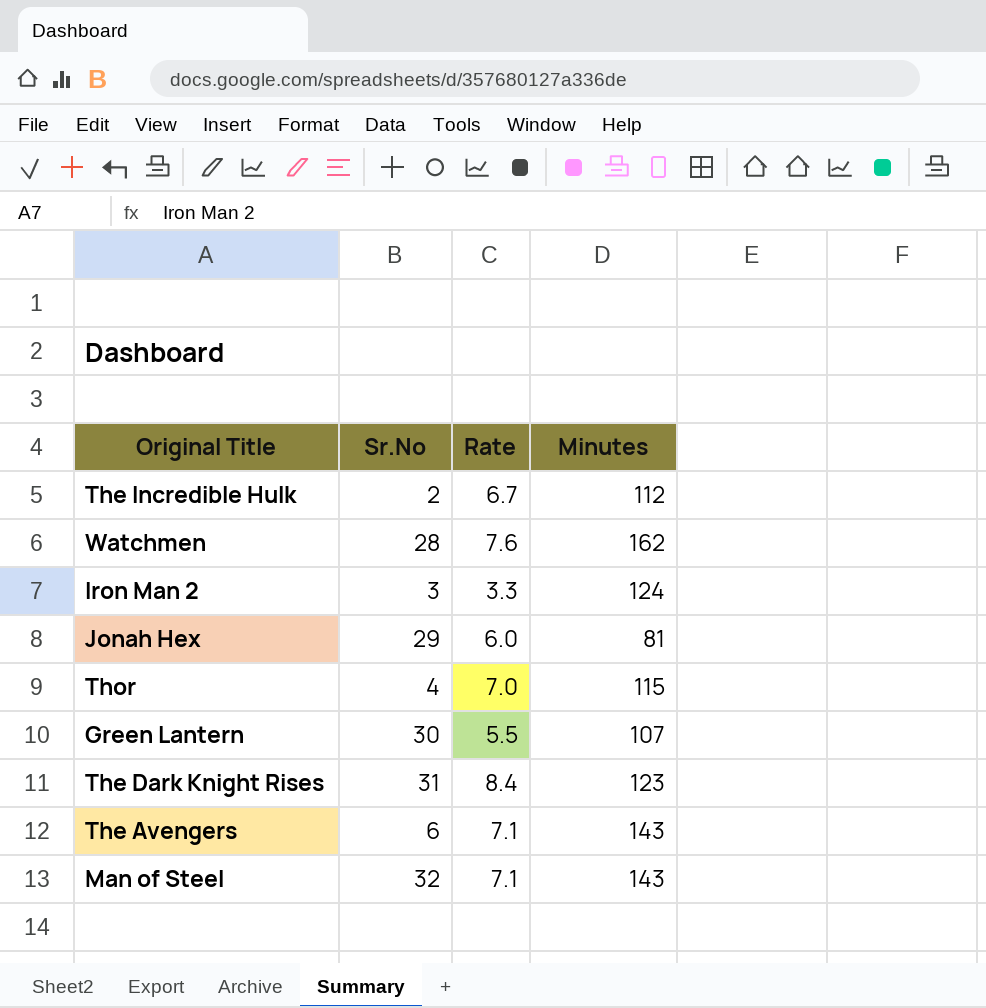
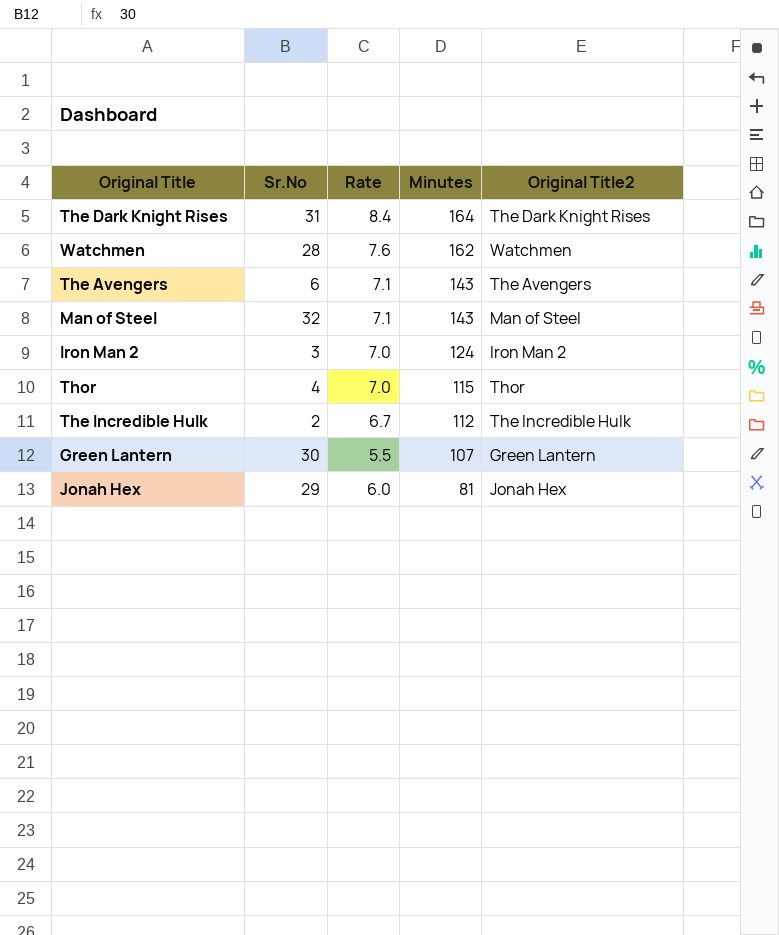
row order: none -> Minutes descending
column Original Title2 | position: none -> 5
The Dark Knight Rises | Minutes: 123 -> 164
Iron Man 2 | Rate: 3.3 -> 7.0

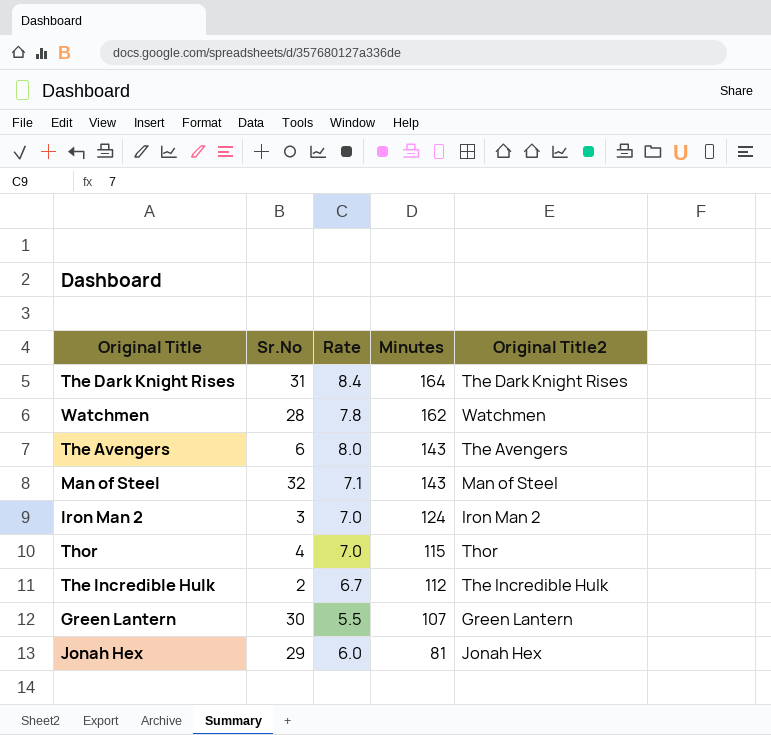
Watchmen | Rate: 7.6 -> 7.8
The Avengers | Rate: 7.1 -> 8.0

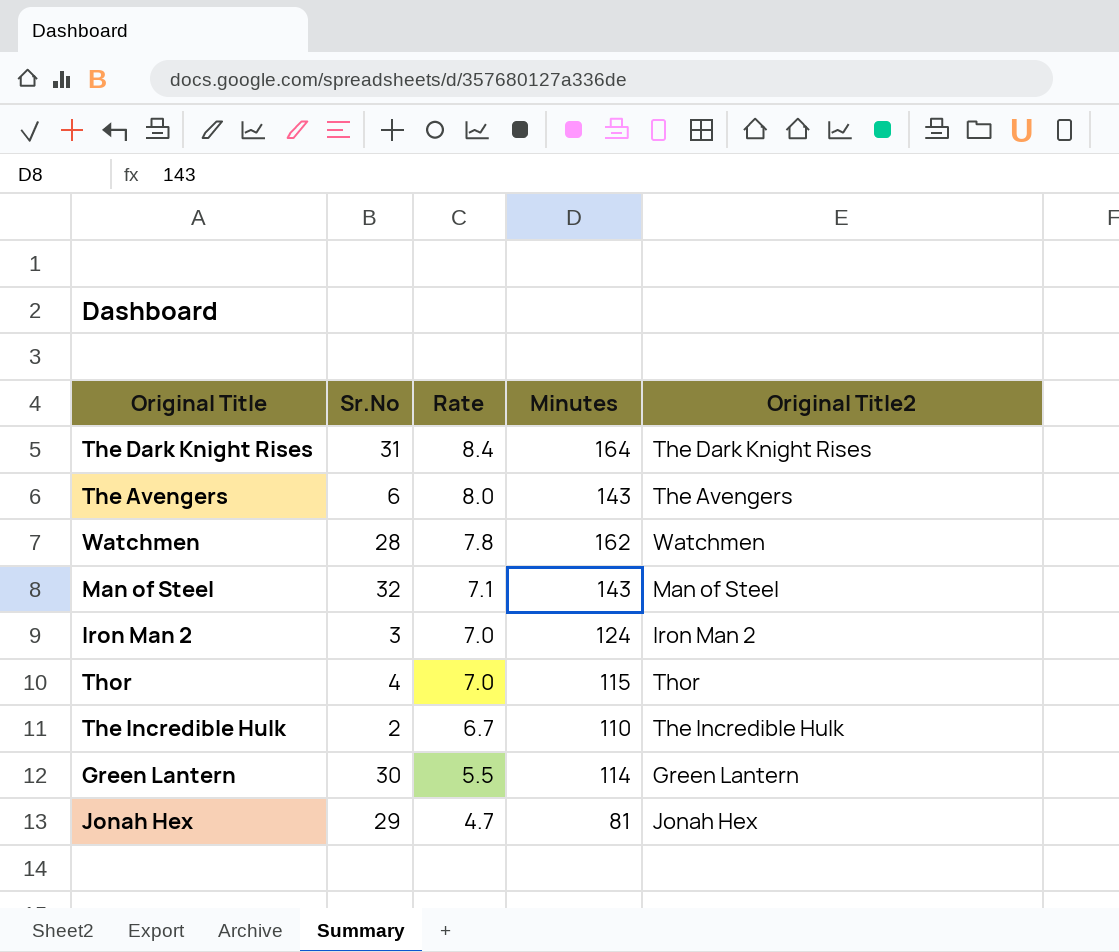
row order: Minutes descending -> Rate descending
The Incredible Hulk | Minutes: 112 -> 110
Green Lantern | Minutes: 107 -> 114
Jonah Hex | Rate: 6.0 -> 4.7

